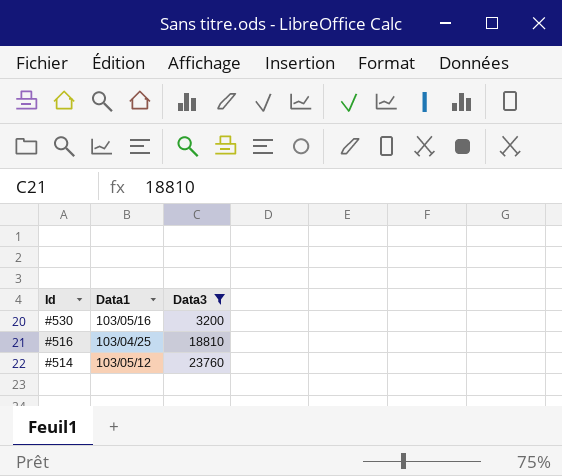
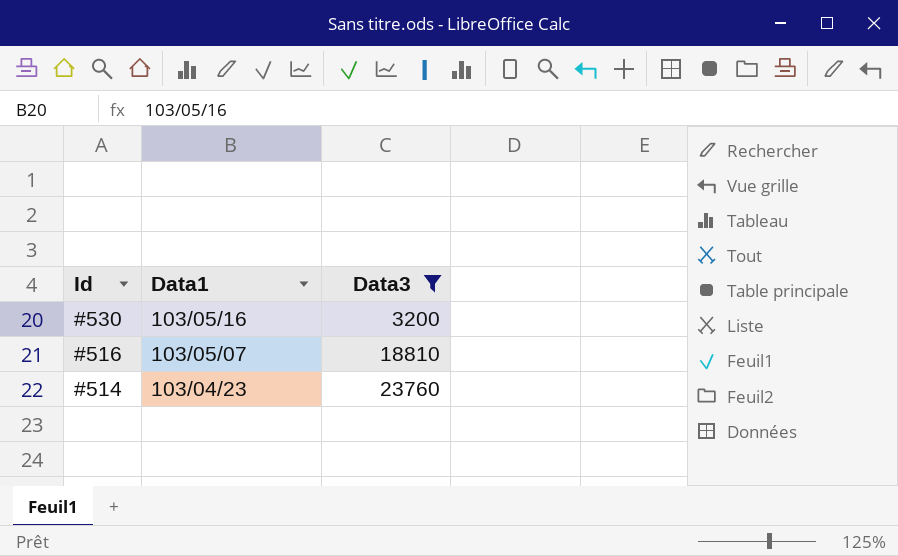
#516 | Data1: 103/04/25 -> 103/05/07
#514 | Data1: 103/05/12 -> 103/04/23

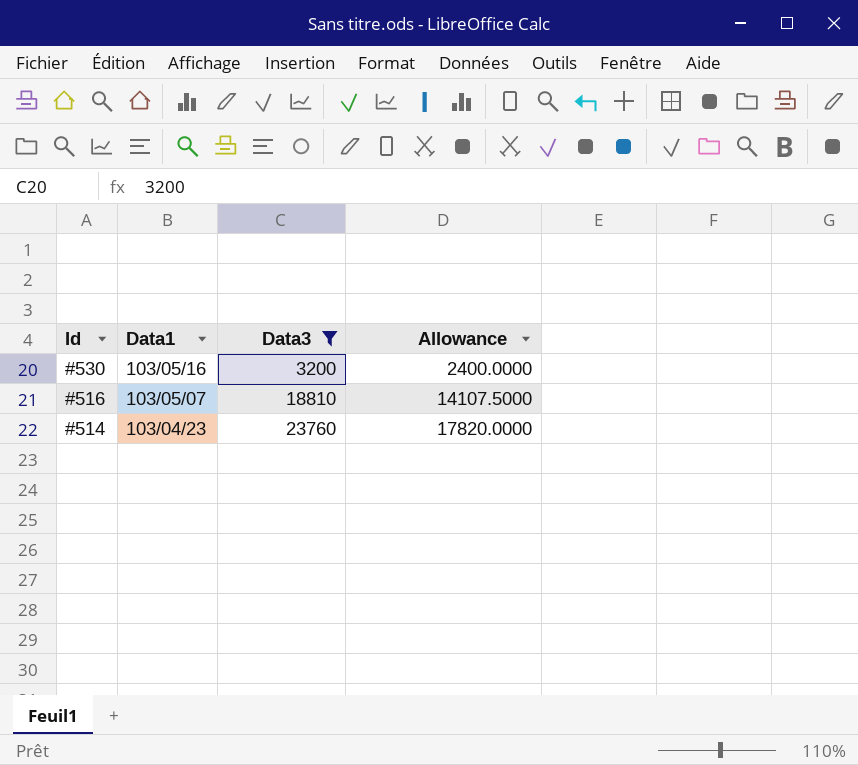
column Allowance | formula: none -> [Data3] * 0.75

